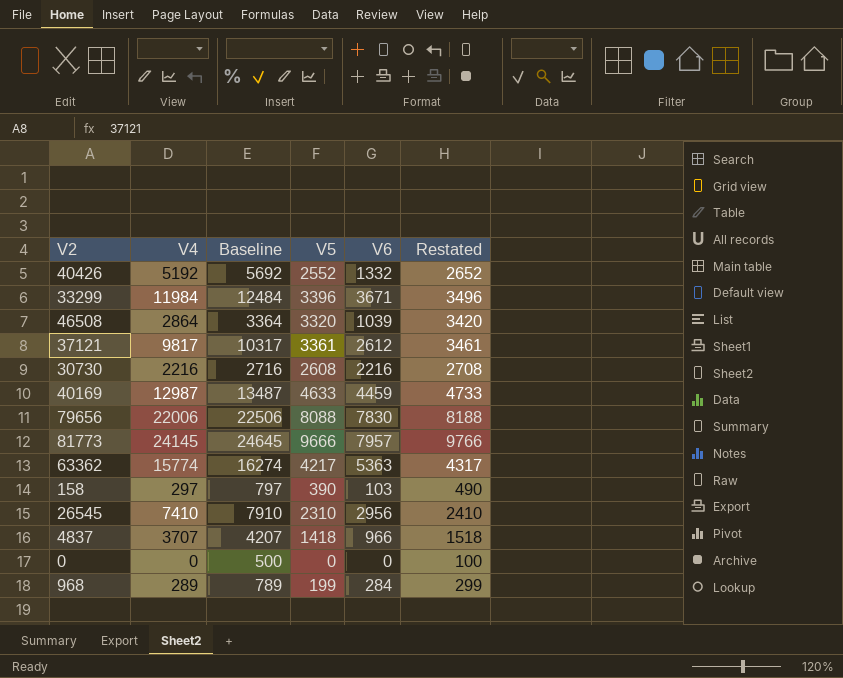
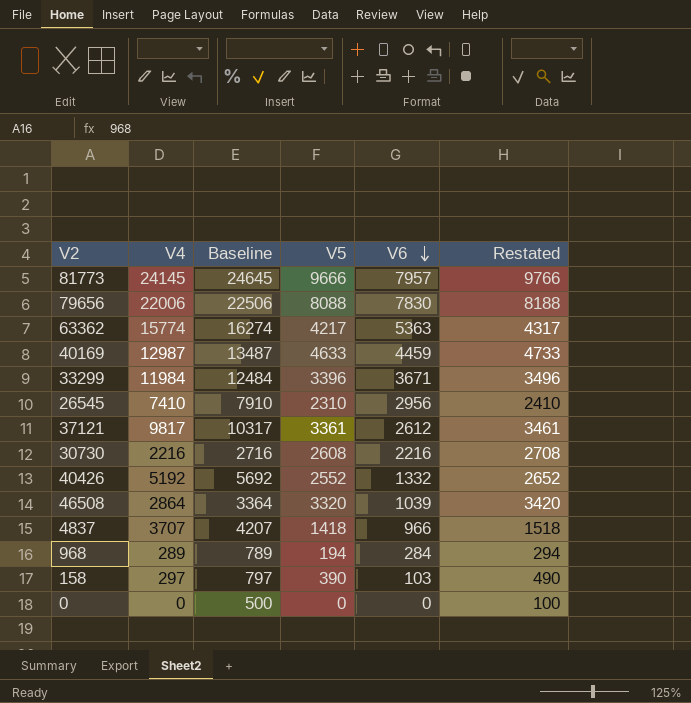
row order: none -> V6 descending
968 | V5: 199 -> 194
968 | Restated: 299 -> 294

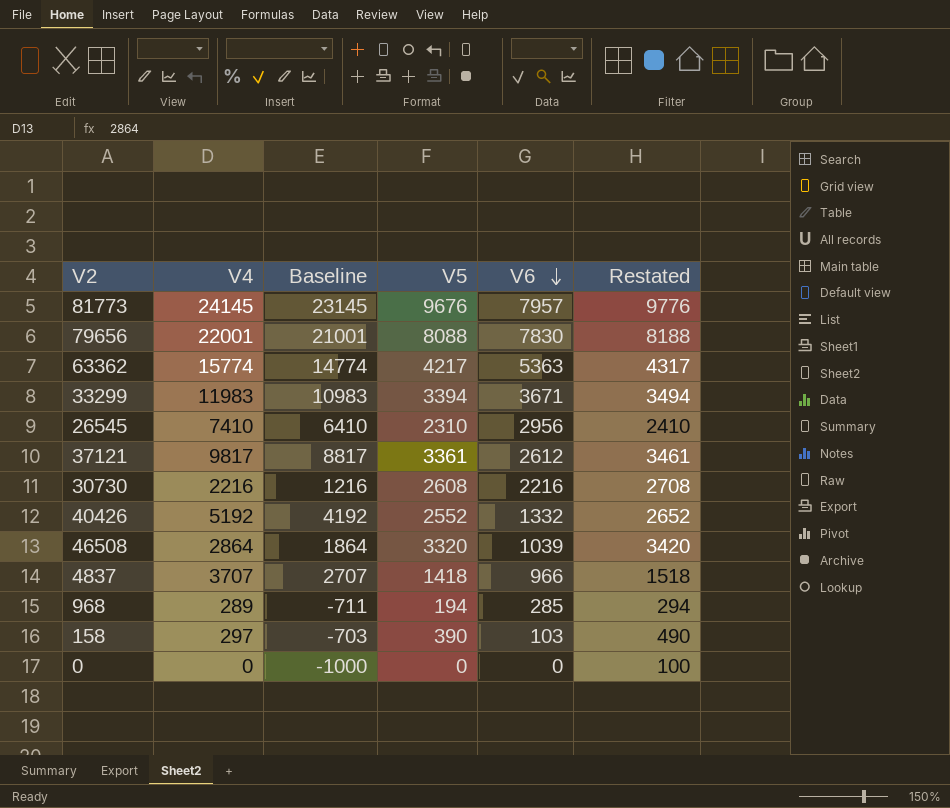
column Baseline | formula: [V4] + 500 -> [V4] - 1000
row 40169: 12987 | 13487 | 4633 | 4459 | 4733 -> none
81773 | V5: 9666 -> 9676
81773 | Restated: 9766 -> 9776
79656 | V4: 22006 -> 22001
33299 | V4: 11984 -> 11983
33299 | V5: 3396 -> 3394
33299 | Restated: 3496 -> 3494
968 | V6: 284 -> 285

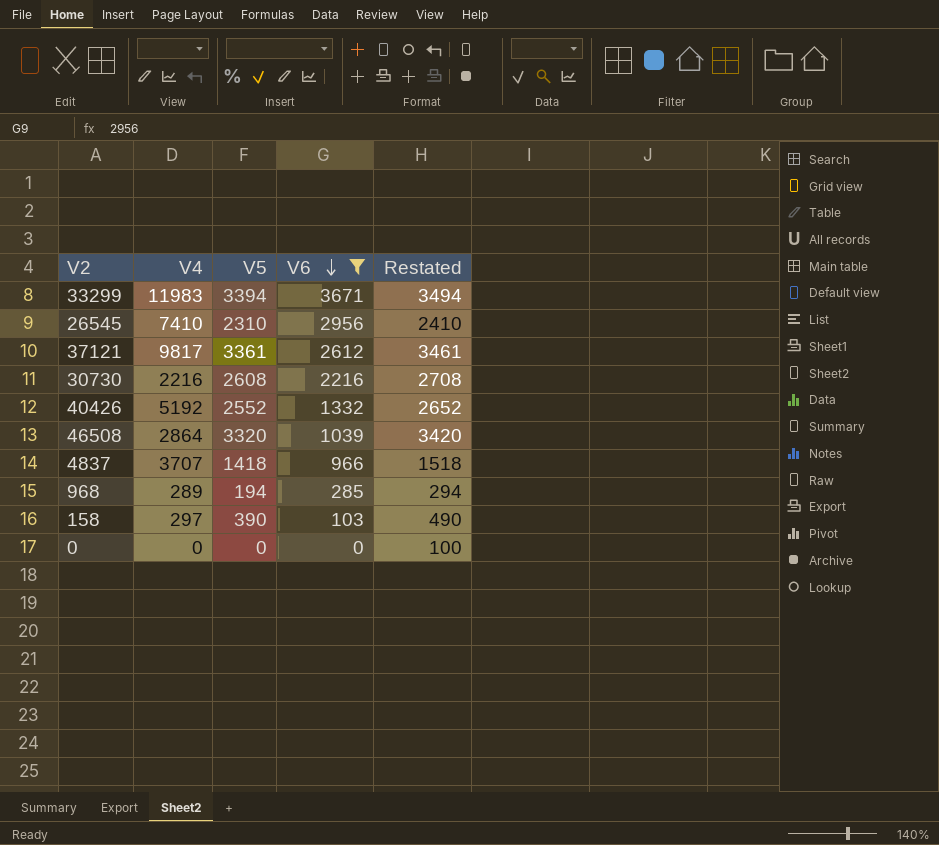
filter: none -> V6 <= 3671
column Baseline | formula: [V4] - 1000 -> none

